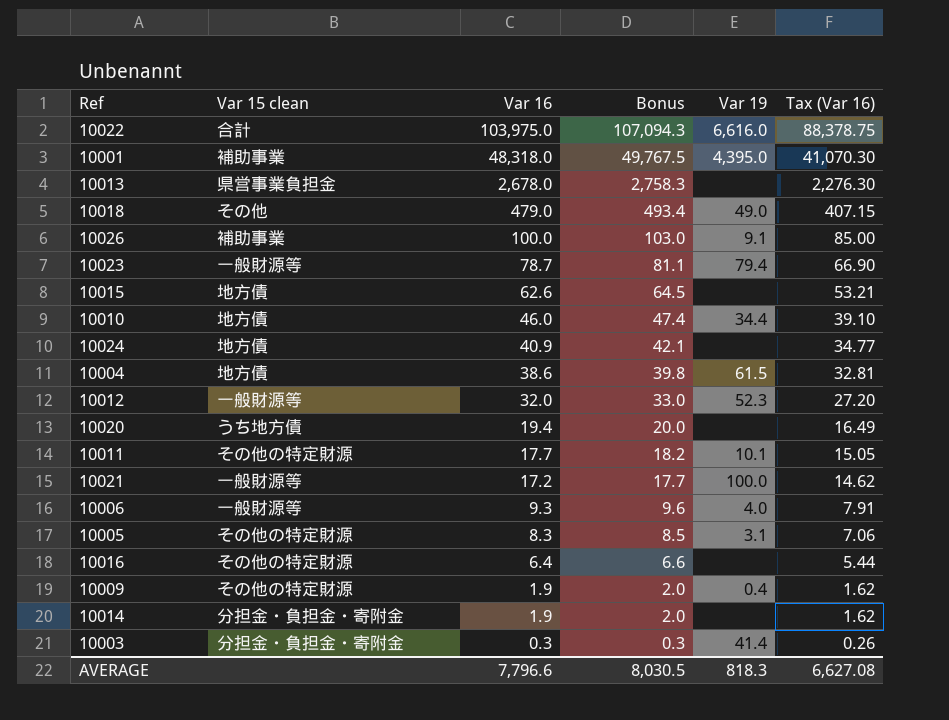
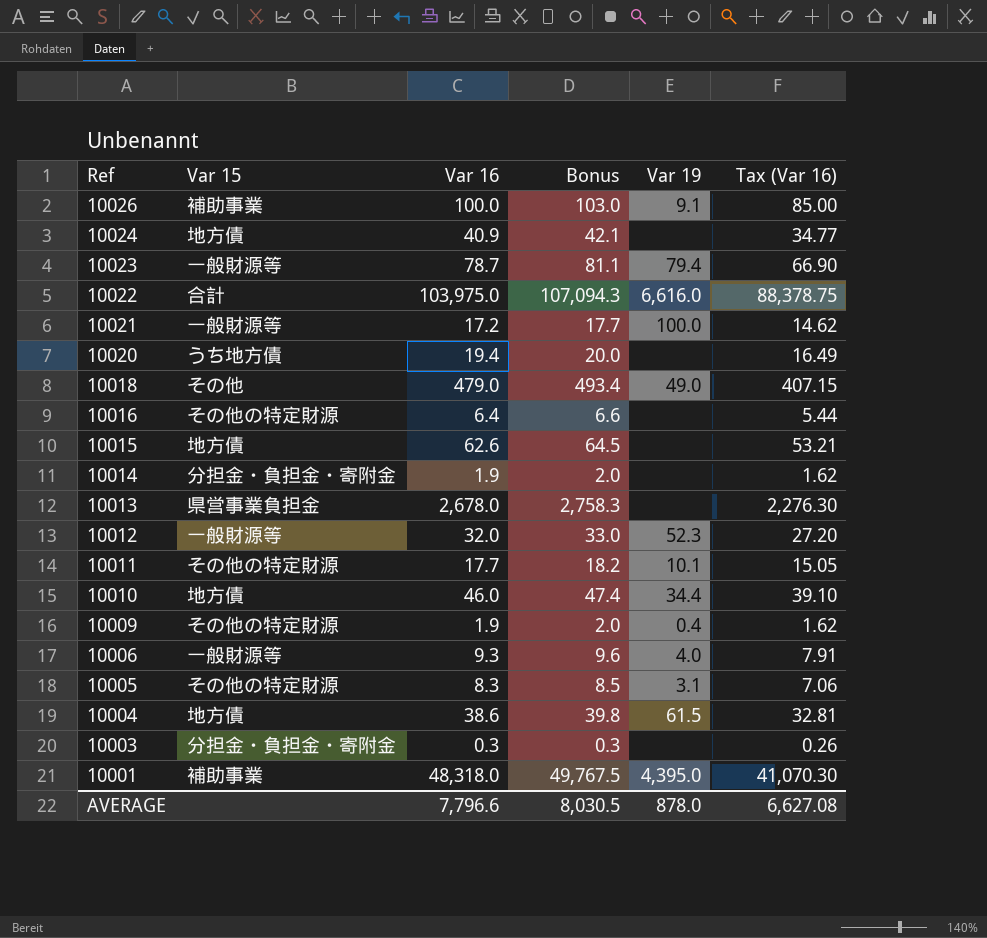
row order: Var 16 descending -> Ref descending
column name: Var 15 clean -> Var 15
10003 | Var 19: 41.4 -> none
AVERAGE | Var 19: 818.3 -> 878.0

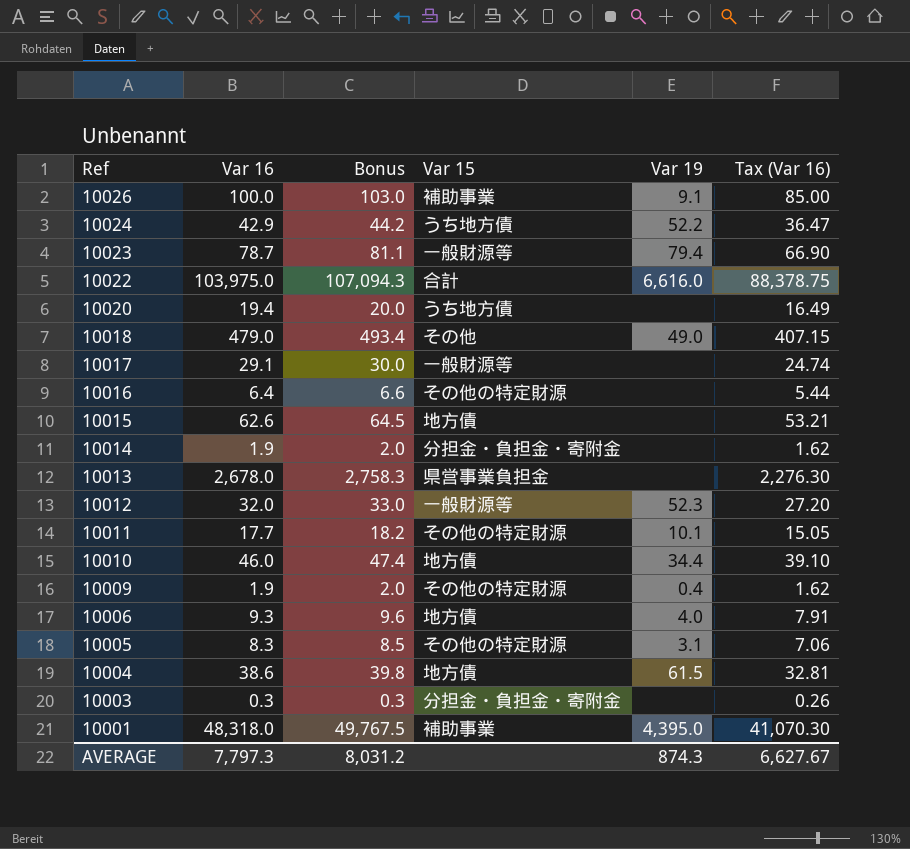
column Var 15 | position: 2 -> 4
row 10021: 一般財源等 | 17.2 | 17.7 | 100.0 | 14.62 -> none
10024 | Var 16: 40.9 -> 42.9
10024 | Bonus: 42.1 -> 44.2
10024 | Var 15: 地方債 -> うち地方債
10024 | Var 19: none -> 52.2
10024 | Tax (Var 16): 34.77 -> 36.47
row 10017: none -> 29.1 | 30.0 | 一般財源等 | none | 24.74
10006 | Var 15: 一般財源等 -> 地方債
AVERAGE | Var 16: 7,796.6 -> 7,797.3
AVERAGE | Bonus: 8,030.5 -> 8,031.2
AVERAGE | Var 19: 878.0 -> 874.3
AVERAGE | Tax (Var 16): 6,627.08 -> 6,627.67

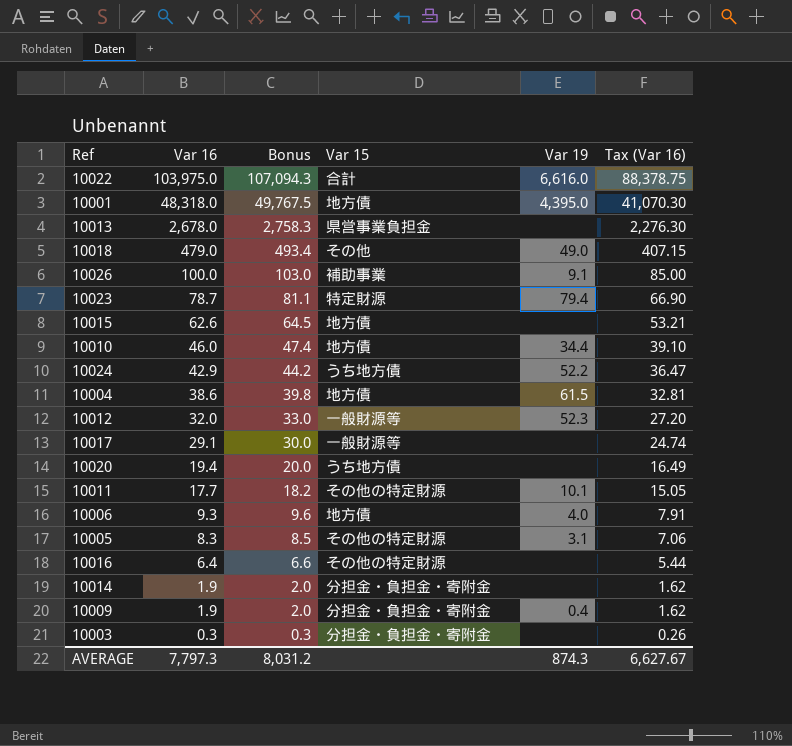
row order: Ref descending -> Var 16 descending
10001 | Var 15: 補助事業 -> 地方債
10023 | Var 15: 一般財源等 -> 特定財源
10009 | Var 15: その他の特定財源 -> 分担金・負担金・寄附金

